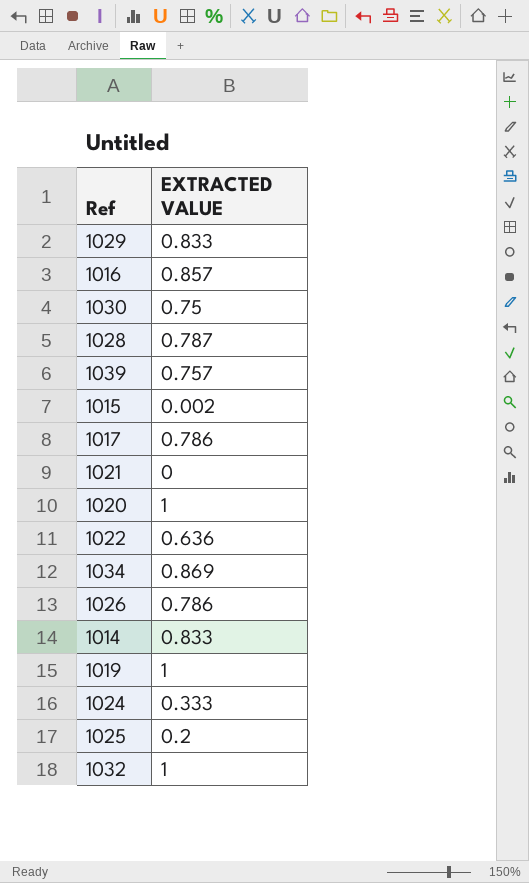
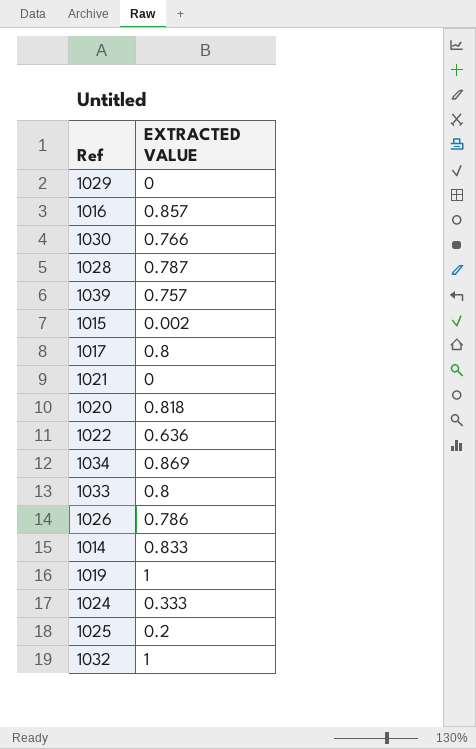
1029 | EXTRACTED VALUE: 0.833 -> 0
1030 | EXTRACTED VALUE: 0.75 -> 0.766
1017 | EXTRACTED VALUE: 0.786 -> 0.8
1020 | EXTRACTED VALUE: 1 -> 0.818
row 1033: none -> 0.8

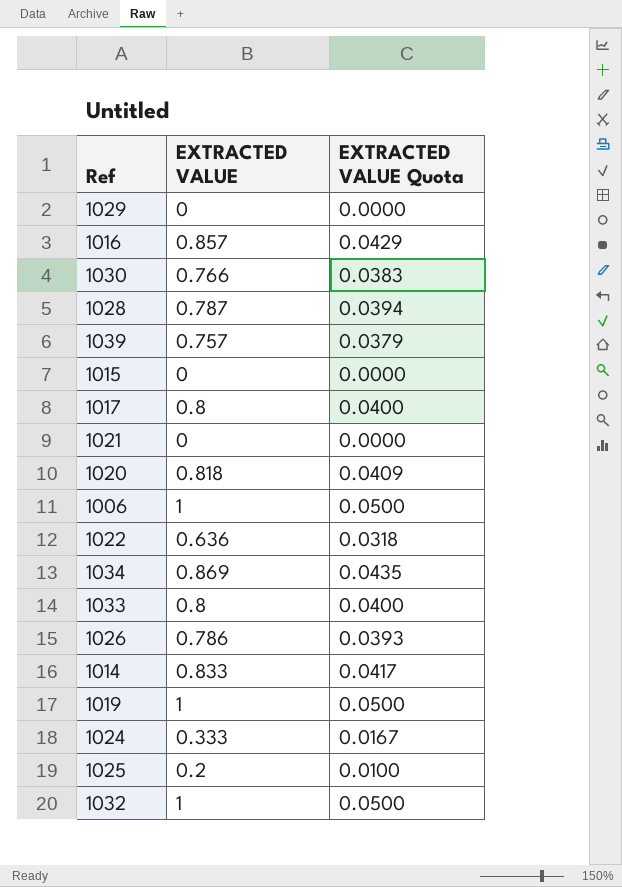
column EXTRACTED VALUE Quota | formula: none -> [EXTRACTED VALUE] * 0.05
1015 | EXTRACTED VALUE: 0.002 -> 0
row 1006: none -> 1 | 0.0500

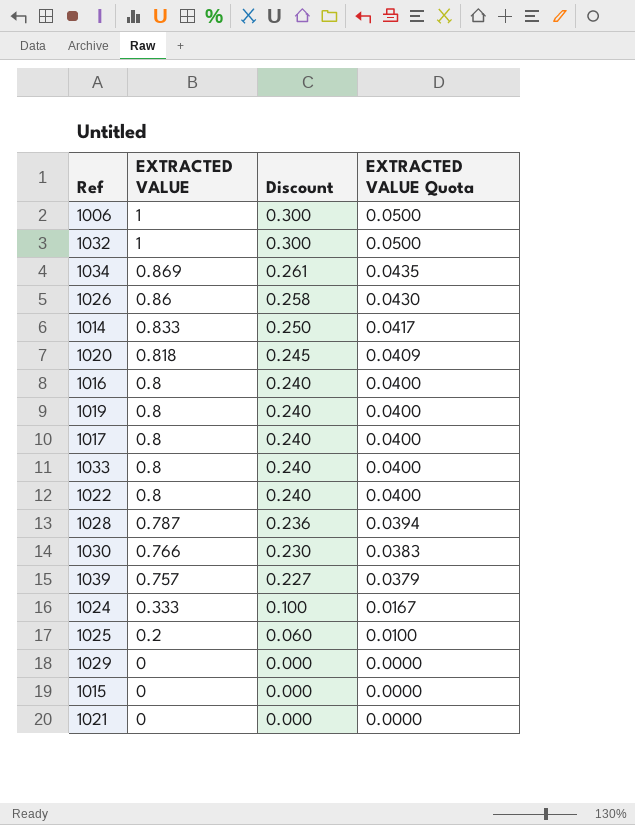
row order: none -> EXTRACTED VALUE descending
column Discount | formula: none -> [EXTRACTED VALUE] * 0.3
1026 | EXTRACTED VALUE: 0.786 -> 0.86
1026 | EXTRACTED VALUE Quota: 0.0393 -> 0.0430
1016 | EXTRACTED VALUE: 0.857 -> 0.8
1016 | EXTRACTED VALUE Quota: 0.0429 -> 0.0400
1019 | EXTRACTED VALUE: 1 -> 0.8
1019 | EXTRACTED VALUE Quota: 0.0500 -> 0.0400
1022 | EXTRACTED VALUE: 0.636 -> 0.8
1022 | EXTRACTED VALUE Quota: 0.0318 -> 0.0400

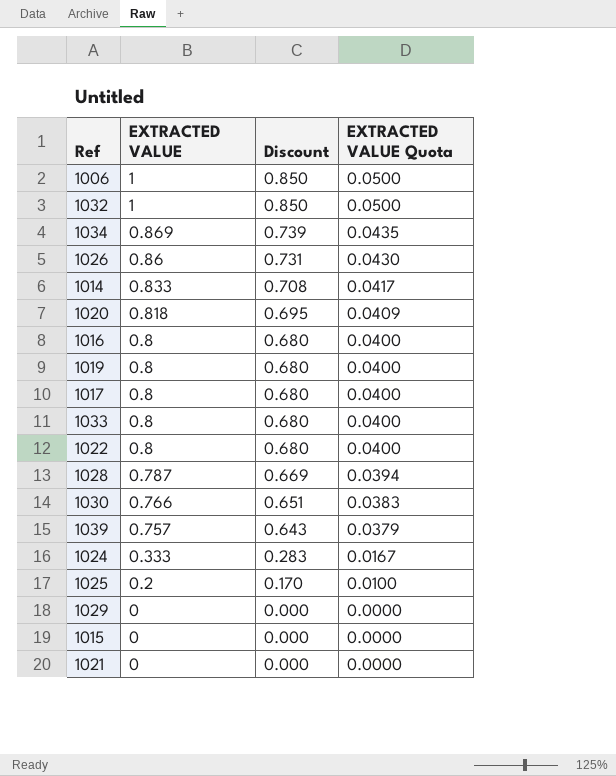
column Discount | formula: [EXTRACTED VALUE] * 0.3 -> [EXTRACTED VALUE] * 0.85

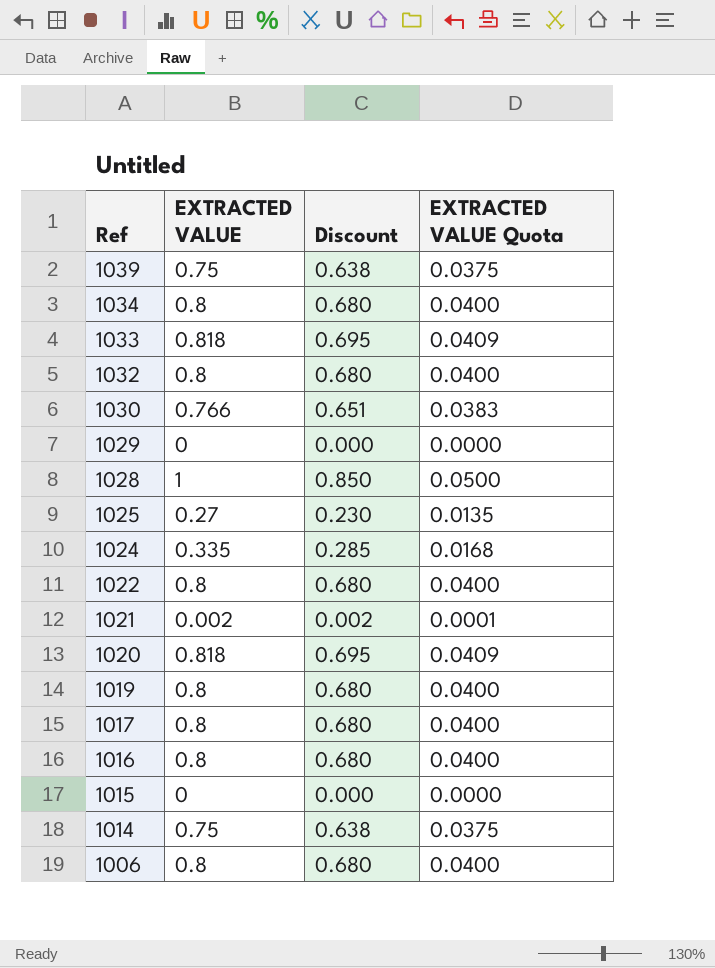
row order: EXTRACTED VALUE descending -> Ref descending
row 1026: 0.86 | 0.731 | 0.0430 -> none
1039 | EXTRACTED VALUE: 0.757 -> 0.75
1039 | Discount: 0.643 -> 0.638
1039 | EXTRACTED VALUE Quota: 0.0379 -> 0.0375
1034 | EXTRACTED VALUE: 0.869 -> 0.8
1034 | Discount: 0.739 -> 0.680
1034 | EXTRACTED VALUE Quota: 0.0435 -> 0.0400
1033 | EXTRACTED VALUE: 0.8 -> 0.818
1033 | Discount: 0.680 -> 0.695
1033 | EXTRACTED VALUE Quota: 0.0400 -> 0.0409
1032 | EXTRACTED VALUE: 1 -> 0.8
1032 | Discount: 0.850 -> 0.680
1032 | EXTRACTED VALUE Quota: 0.0500 -> 0.0400
1028 | EXTRACTED VALUE: 0.787 -> 1
1028 | Discount: 0.669 -> 0.850
1028 | EXTRACTED VALUE Quota: 0.0394 -> 0.0500
1025 | EXTRACTED VALUE: 0.2 -> 0.27
1025 | Discount: 0.170 -> 0.230
1025 | EXTRACTED VALUE Quota: 0.0100 -> 0.0135
1024 | EXTRACTED VALUE: 0.333 -> 0.335
1024 | Discount: 0.283 -> 0.285
1024 | EXTRACTED VALUE Quota: 0.0167 -> 0.0168
1021 | EXTRACTED VALUE: 0 -> 0.002
1021 | Discount: 0.000 -> 0.002
1021 | EXTRACTED VALUE Quota: 0.0000 -> 0.0001
1014 | EXTRACTED VALUE: 0.833 -> 0.75
1014 | Discount: 0.708 -> 0.638
1014 | EXTRACTED VALUE Quota: 0.0417 -> 0.0375
1006 | EXTRACTED VALUE: 1 -> 0.8
1006 | Discount: 0.850 -> 0.680
1006 | EXTRACTED VALUE Quota: 0.0500 -> 0.0400

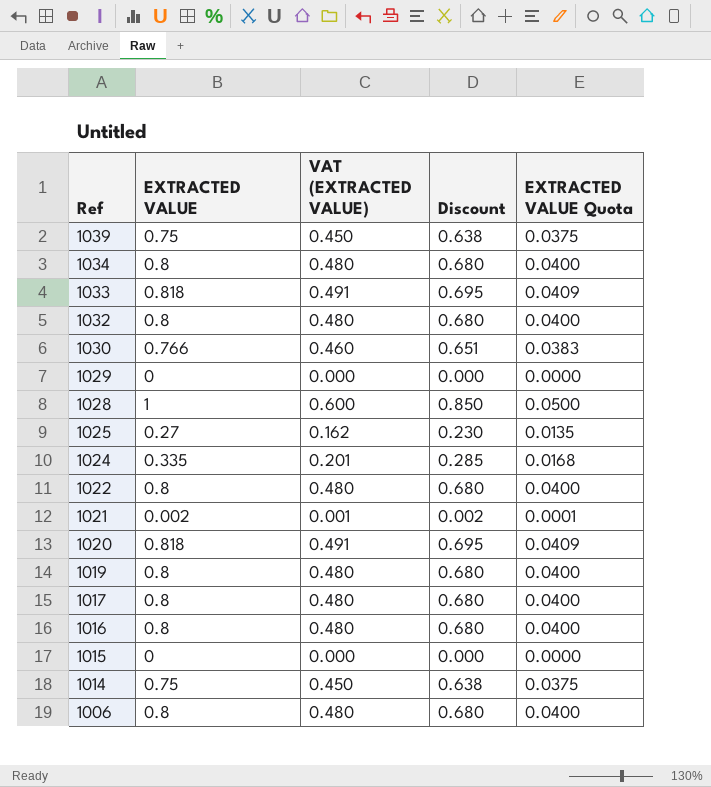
column VAT (EXTRACTED VALUE) | formula: none -> [EXTRACTED VALUE] * 0.6

